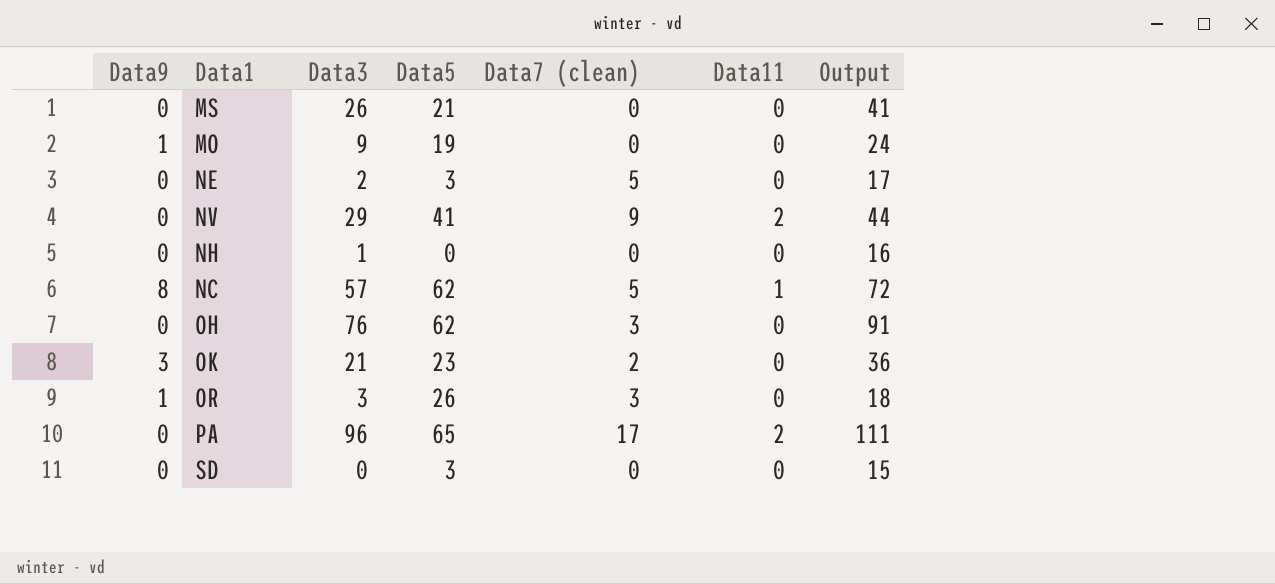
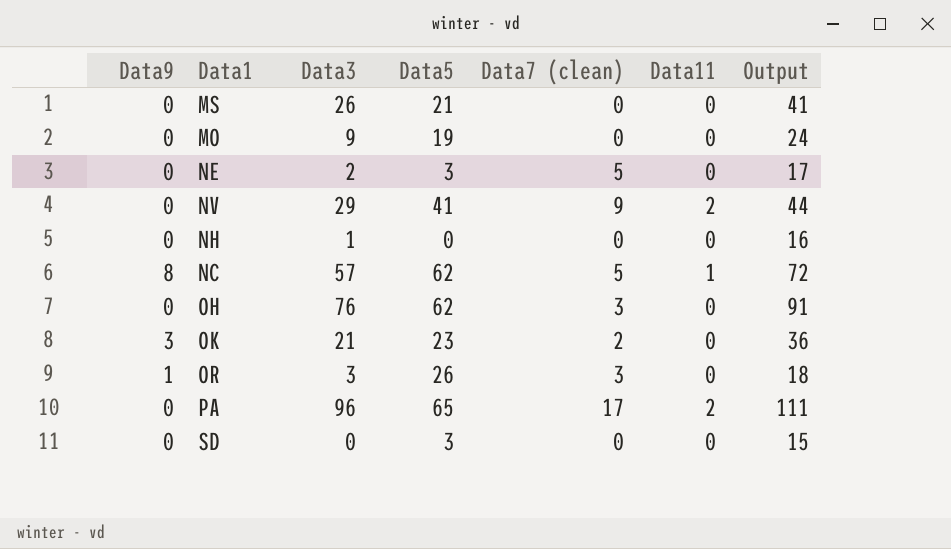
MO | Data9: 1 -> 0

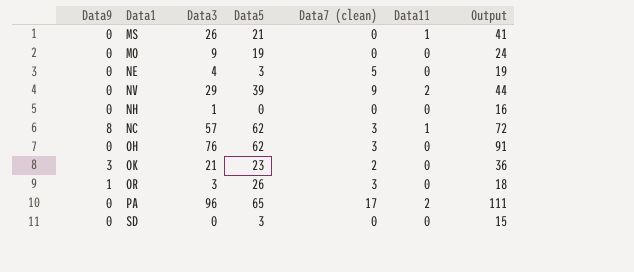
MS | Data11: 0 -> 1
NE | Data3: 2 -> 4
NE | Output: 17 -> 19
NV | Data5: 41 -> 39
NC | Data7 (clean): 5 -> 3

